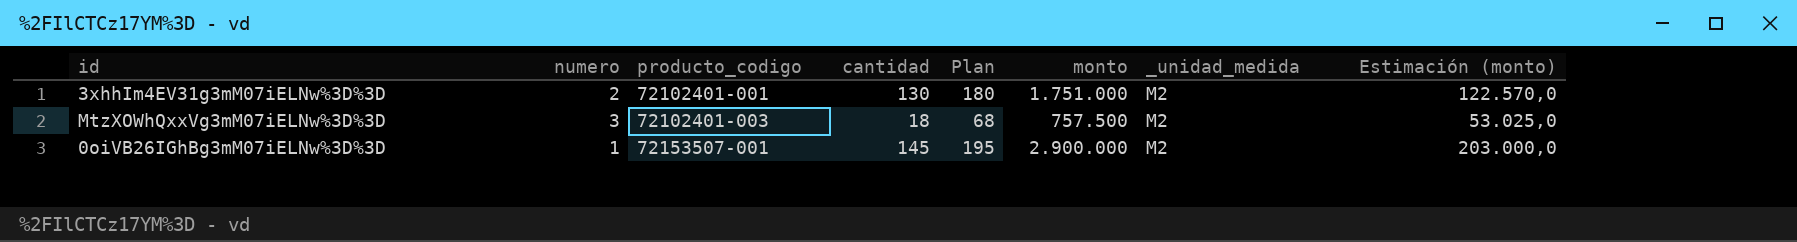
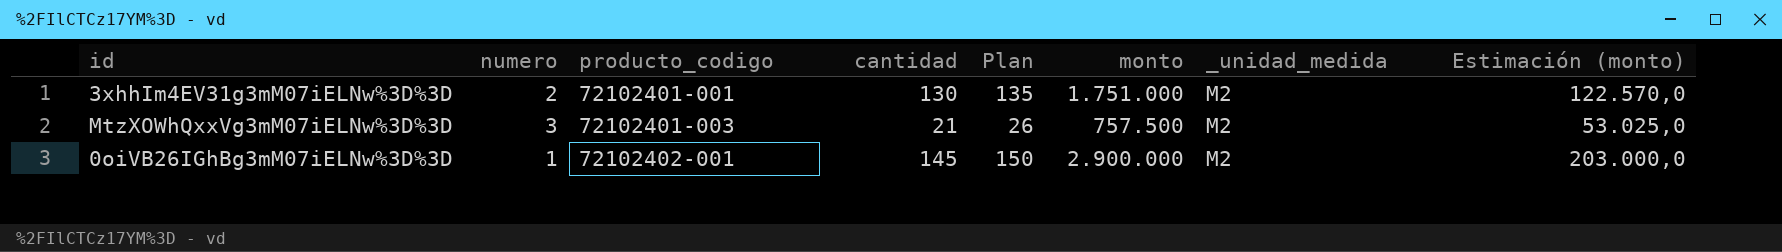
column Plan | formula: [cantidad] + 50 -> [cantidad] + 5
MtzXOWhQxxVg3mM07iELNw%3D%3D | cantidad: 18 -> 21
0oiVB26IGhBg3mM07iELNw%3D%3D | producto_codigo: 72153507-001 -> 72102402-001

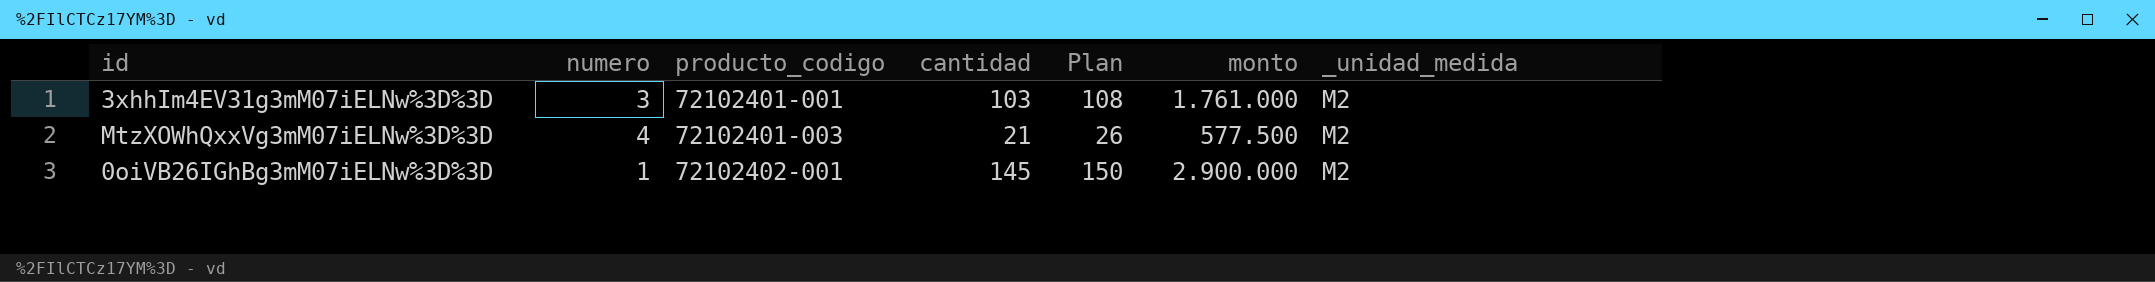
column Estimación (monto) | formula: [monto] * 0,07 -> none
3xhhIm4EV31g3mM07iELNw%3D%3D | numero: 2 -> 3
3xhhIm4EV31g3mM07iELNw%3D%3D | cantidad: 130 -> 103
3xhhIm4EV31g3mM07iELNw%3D%3D | Plan: 135 -> 108
3xhhIm4EV31g3mM07iELNw%3D%3D | monto: 1.751.000 -> 1.761.000
MtzXOWhQxxVg3mM07iELNw%3D%3D | numero: 3 -> 4
MtzXOWhQxxVg3mM07iELNw%3D%3D | monto: 757.500 -> 577.500

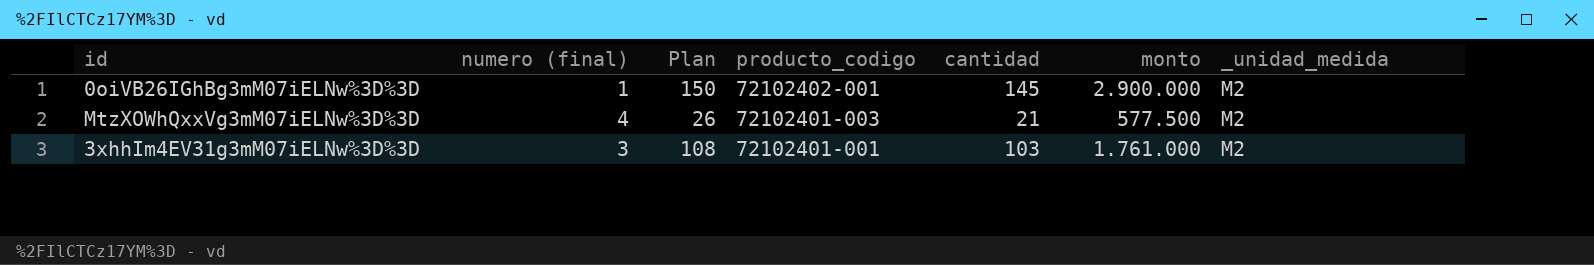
row order: producto_codigo ascending -> producto_codigo descending
column name: numero -> numero (final)
column Plan | position: 5 -> 3

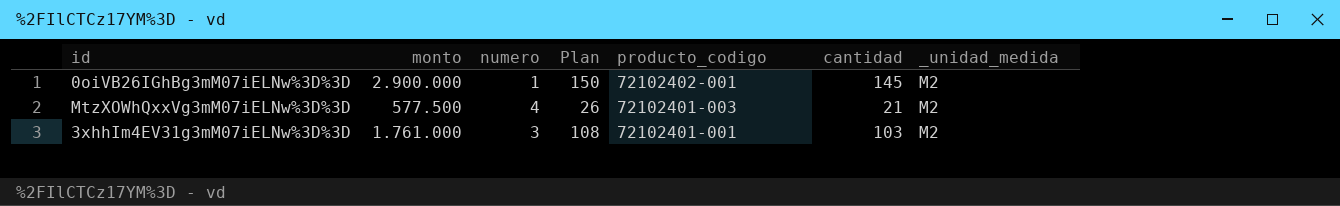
column monto | position: 6 -> 2
column name: numero (final) -> numero

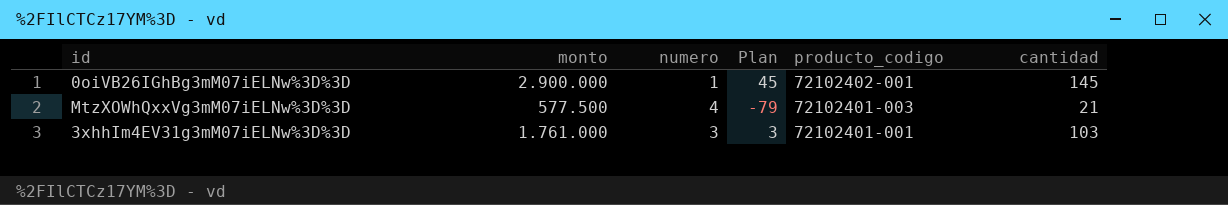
column _unidad_medida | position: 7 -> none
column Plan | formula: [cantidad] + 5 -> [cantidad] - 100

